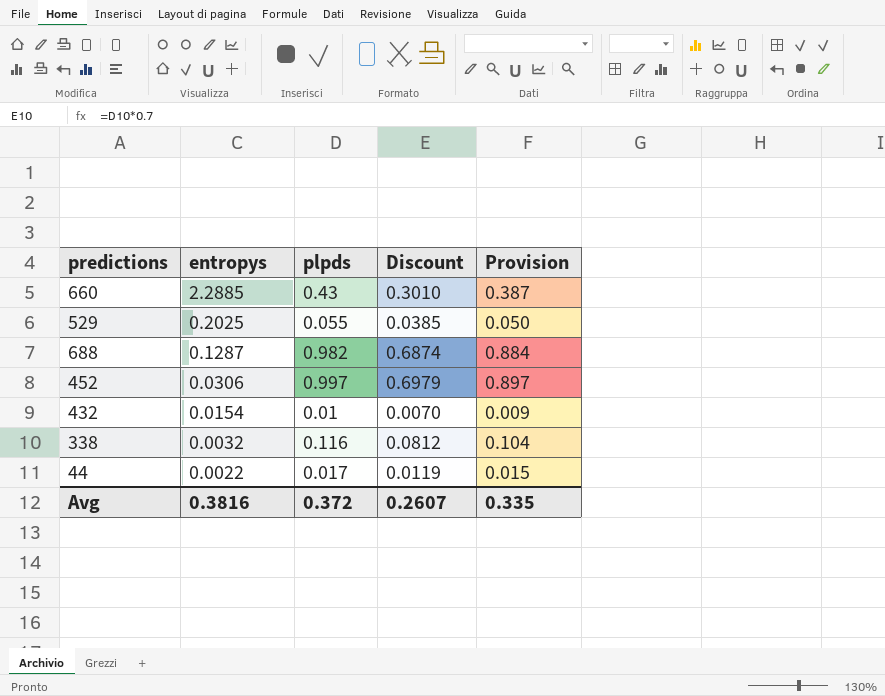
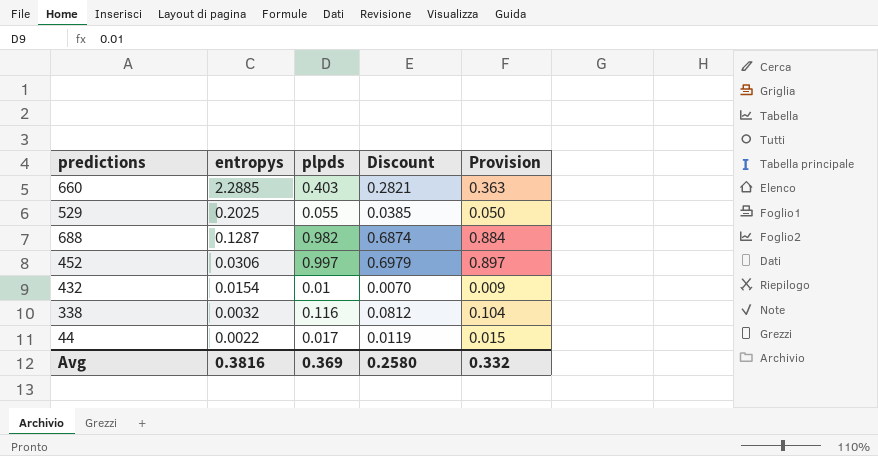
660 | plpds: 0.43 -> 0.403
660 | Discount: 0.3010 -> 0.2821
660 | Provision: 0.387 -> 0.363
Avg | plpds: 0.372 -> 0.369
Avg | Discount: 0.2607 -> 0.2580
Avg | Provision: 0.335 -> 0.332

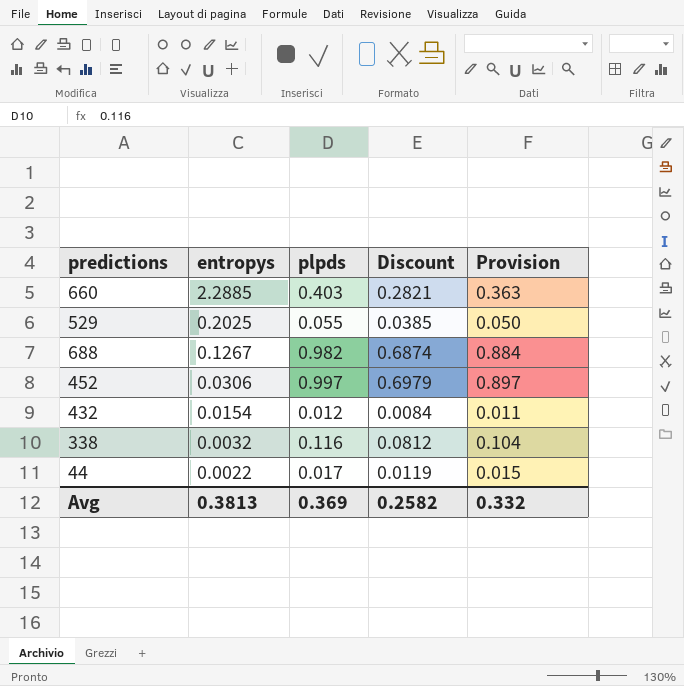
688 | entropys: 0.1287 -> 0.1267
432 | plpds: 0.01 -> 0.012
432 | Discount: 0.0070 -> 0.0084
432 | Provision: 0.009 -> 0.011
Avg | entropys: 0.3816 -> 0.3813
Avg | Discount: 0.2580 -> 0.2582

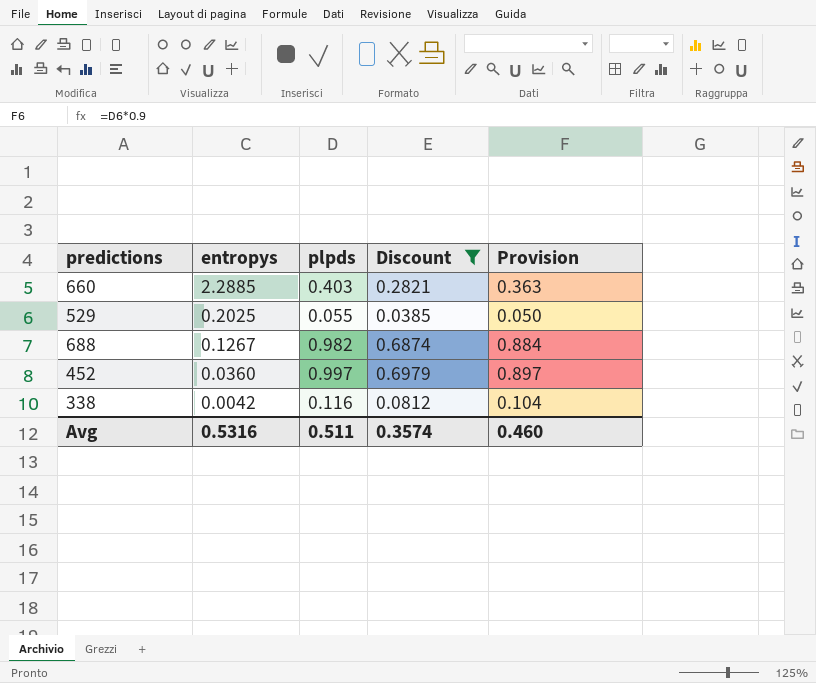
filter: none -> Discount >= 0.0385
452 | entropys: 0.0306 -> 0.0360
338 | entropys: 0.0032 -> 0.0042
Avg | entropys: 0.3813 -> 0.5316
Avg | plpds: 0.369 -> 0.511
Avg | Discount: 0.2582 -> 0.3574
Avg | Provision: 0.332 -> 0.460

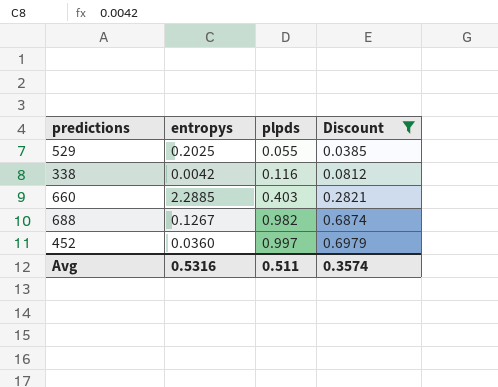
row order: entropys descending -> plpds ascending
column Provision | formula: [plpds] * 0.9 -> none

